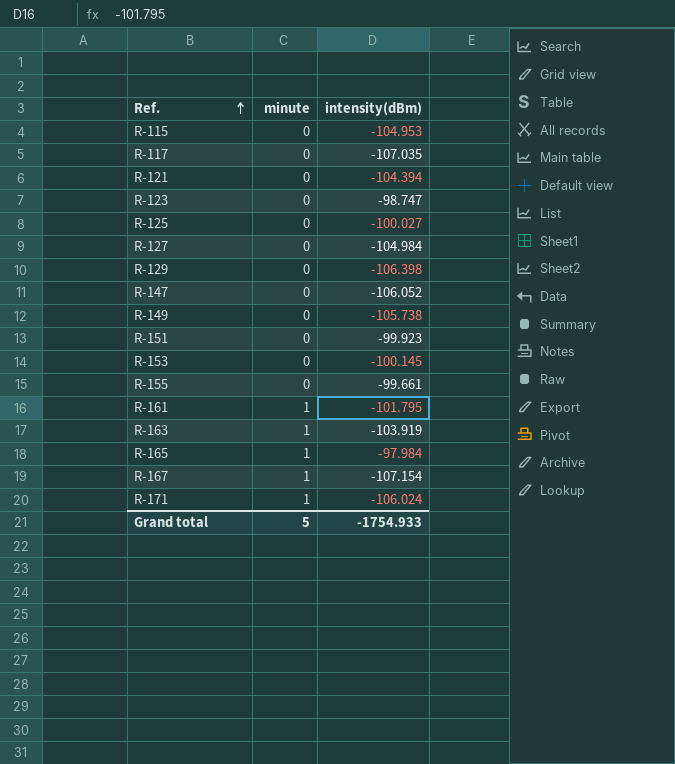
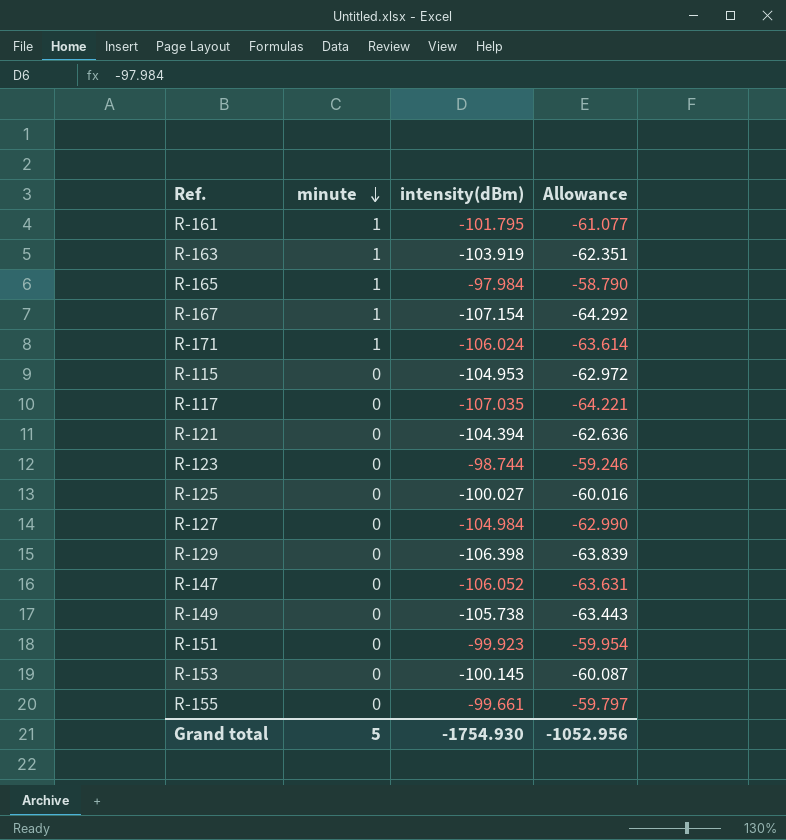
row order: Ref. ascending -> minute descending
column Allowance | formula: none -> [intensity(dBm)] * 0.6
R-123 | intensity(dBm): -98.747 -> -98.744
Grand total | intensity(dBm): -1754.933 -> -1754.930

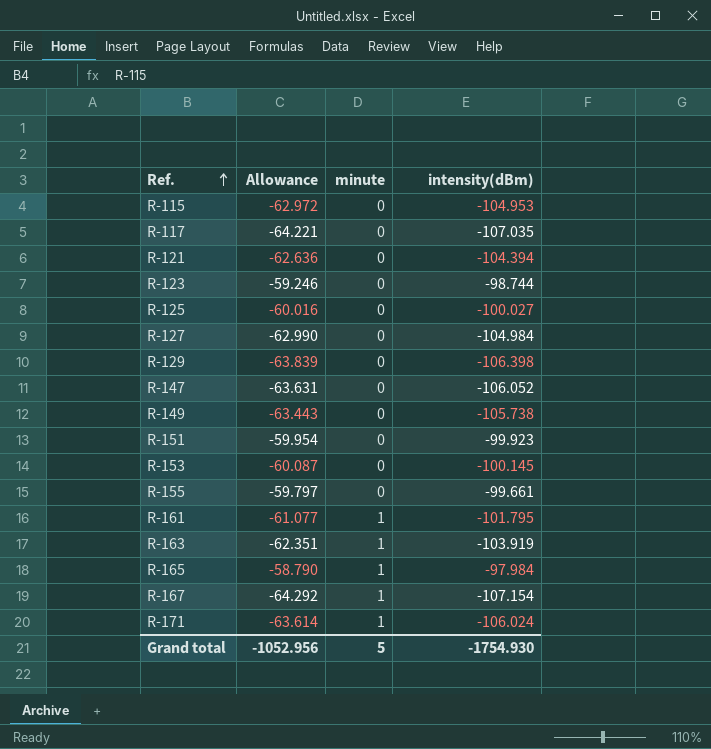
row order: minute descending -> Ref. ascending
column Allowance | position: 4 -> 2

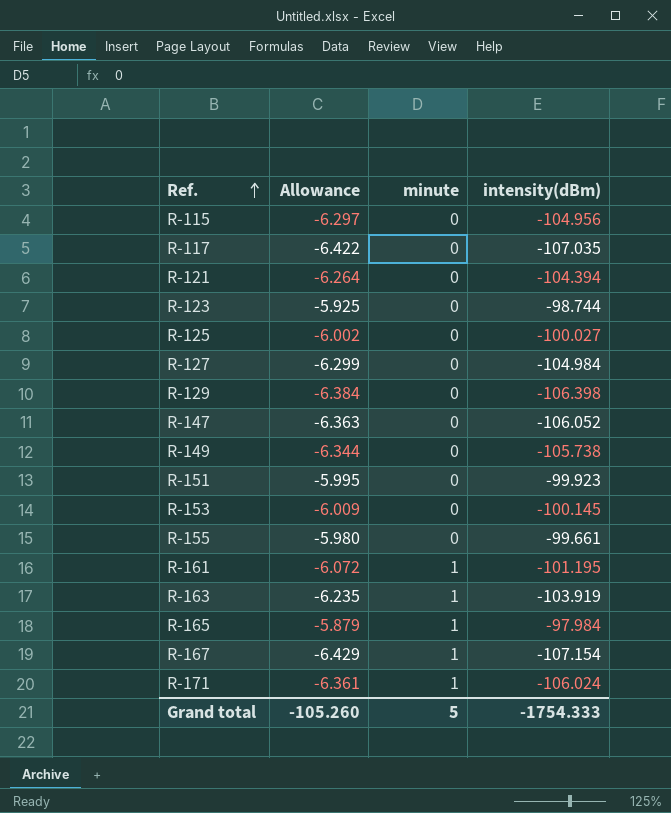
column Allowance | formula: [intensity(dBm)] * 0.6 -> [intensity(dBm)] * 0.06
R-115 | intensity(dBm): -104.953 -> -104.956
R-161 | intensity(dBm): -101.795 -> -101.195
Grand total | Allowance: -1052.956 -> -105.260
Grand total | intensity(dBm): -1754.930 -> -1754.333

